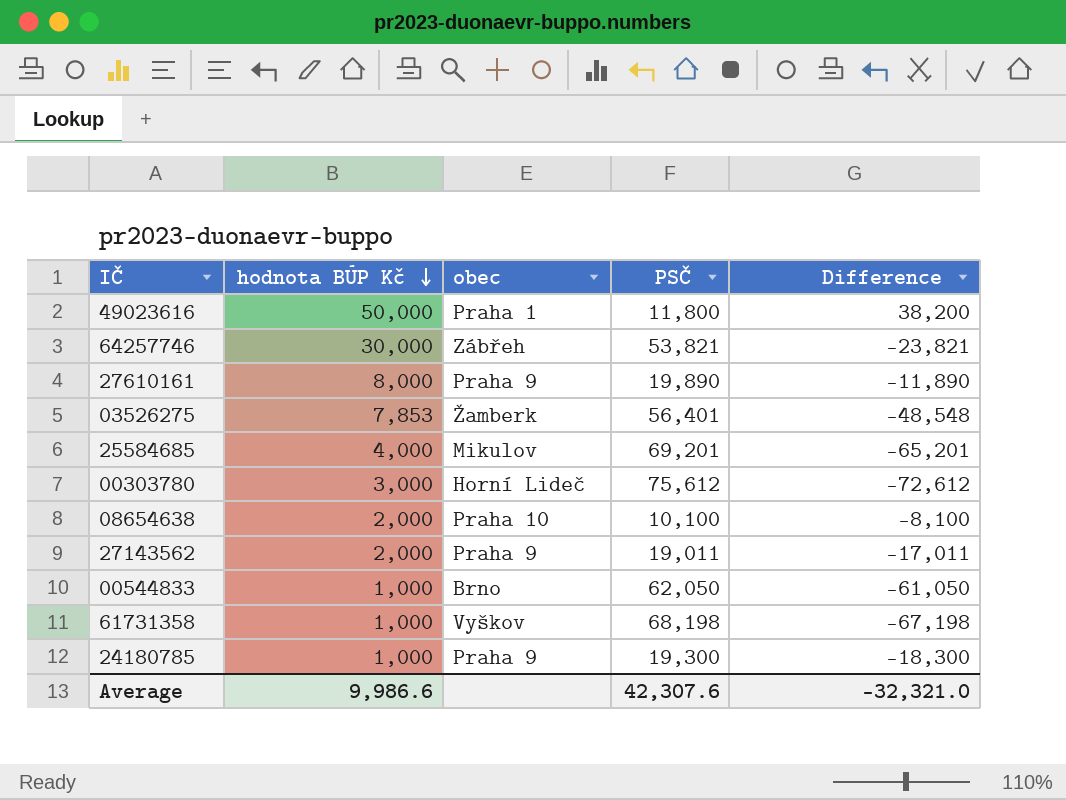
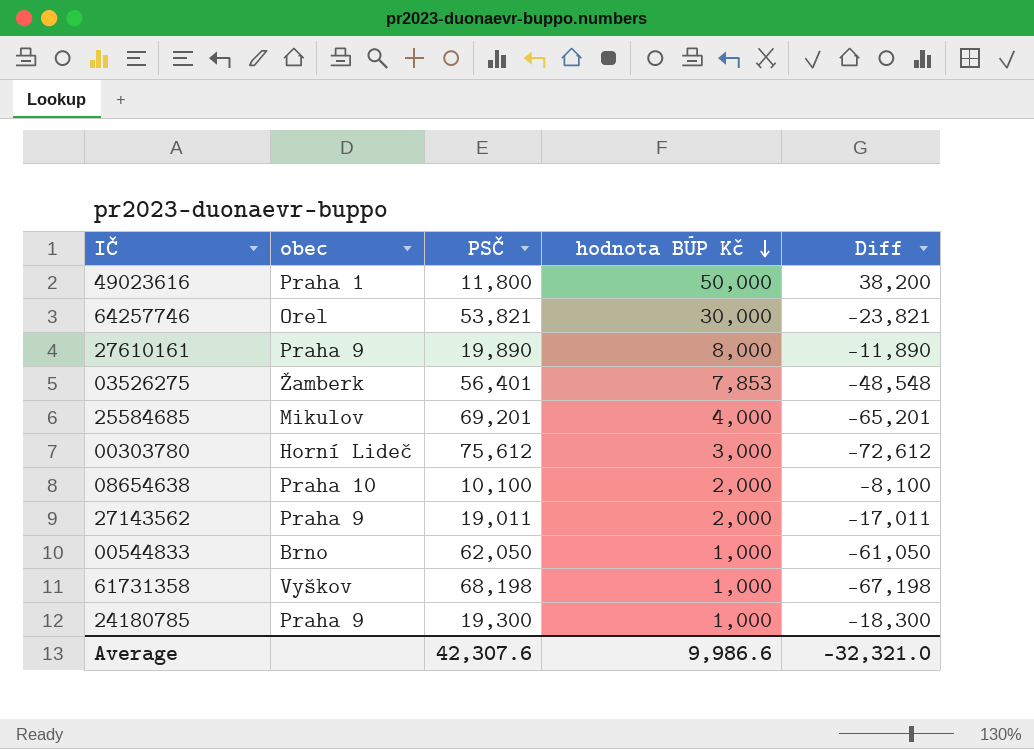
column hodnota BÚP Kč | position: 2 -> 4
column name: Difference -> Diff
64257746 | obec: Zábřeh -> Orel

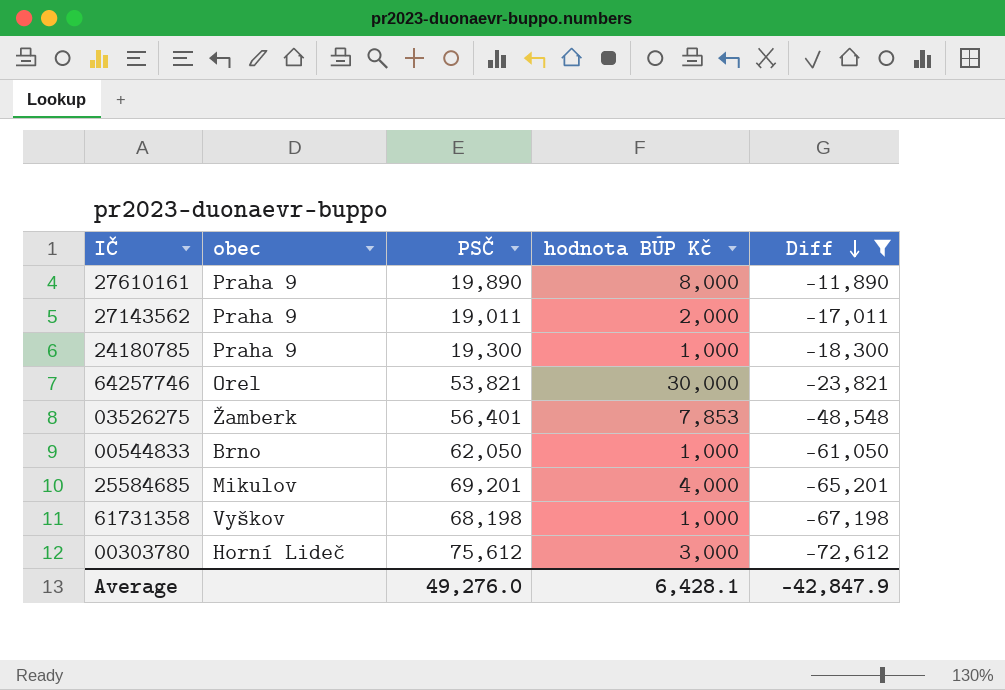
filter: none -> Diff <= -11,890
row order: hodnota BÚP Kč descending -> Diff descending
Average | PSČ: 42,307.6 -> 49,276.0
Average | hodnota BÚP Kč: 9,986.6 -> 6,428.1
Average | Diff: -32,321.0 -> -42,847.9

